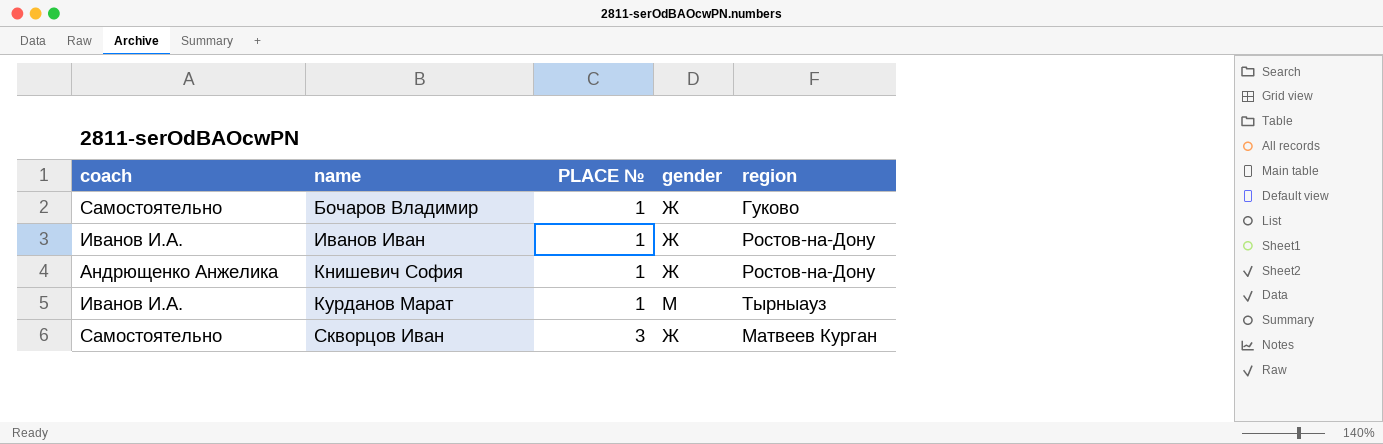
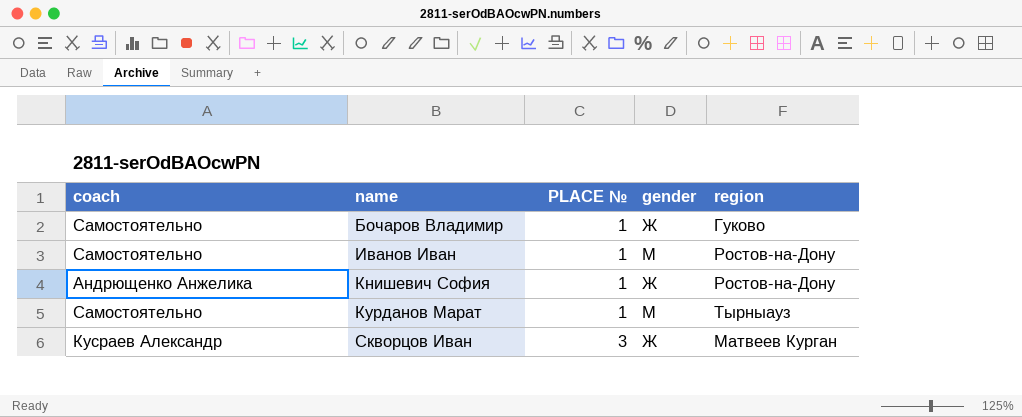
Иванов Иван | coach: Иванов И.А. -> Самостоятельно
Иванов Иван | gender: Ж -> М
Курданов Марат | coach: Иванов И.А. -> Самостоятельно
Скворцов Иван | coach: Самостоятельно -> Кусраев Александр

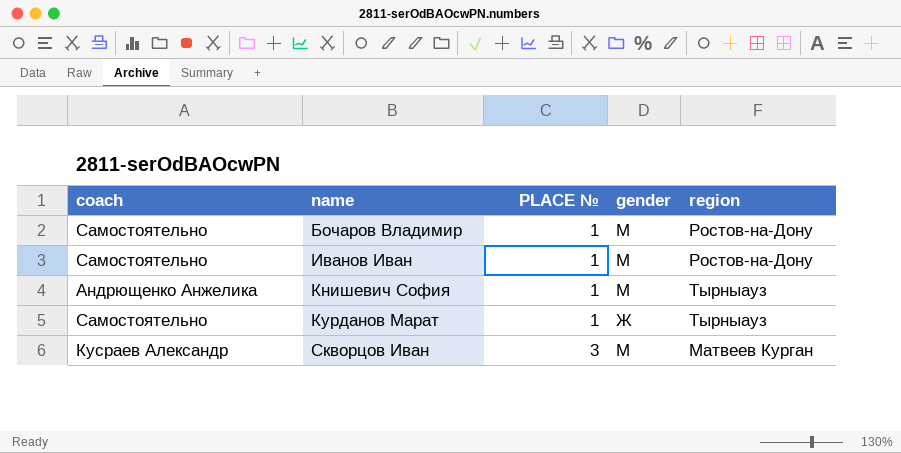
Бочаров Владимир | gender: Ж -> М
Бочаров Владимир | region: Гуково -> Ростов-на-Дону
Книшевич София | gender: Ж -> М
Книшевич София | region: Ростов-на-Дону -> Тырныауз
Курданов Марат | gender: М -> Ж
Скворцов Иван | gender: Ж -> М

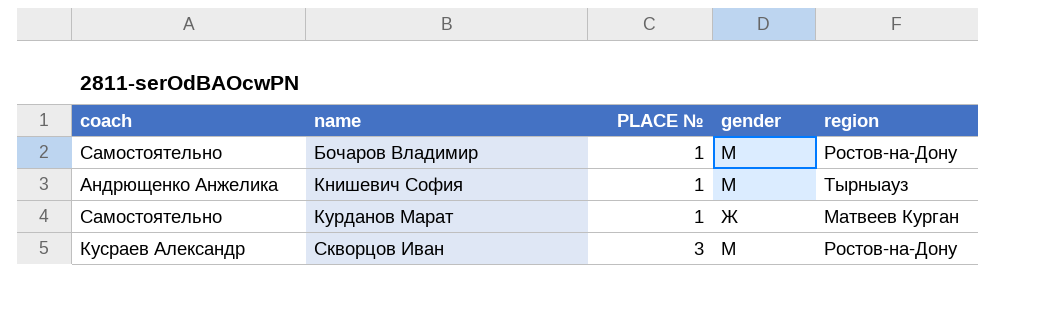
row Иванов Иван: Самостоятельно | 1 | М | Ростов-на-Дону -> none
Курданов Марат | region: Тырныауз -> Матвеев Курган
Скворцов Иван | region: Матвеев Курган -> Ростов-на-Дону

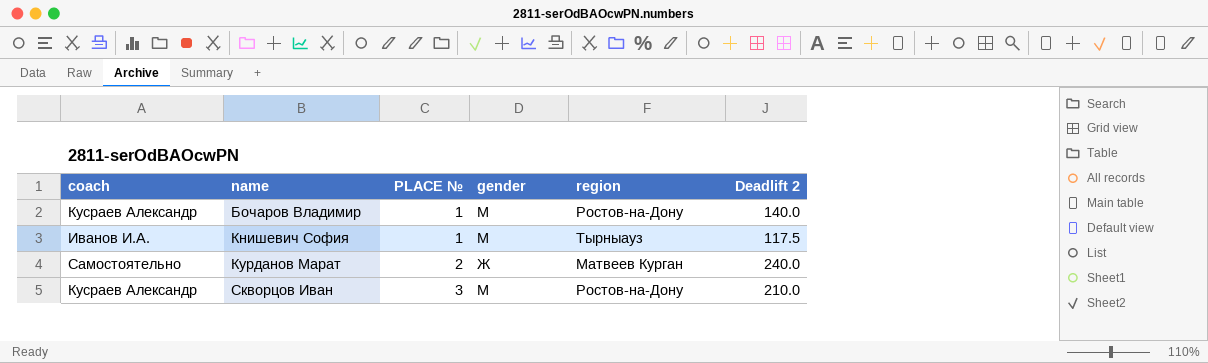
column Deadlift 2 | position: none -> 6
Бочаров Владимир | coach: Самостоятельно -> Кусраев Александр
Книшевич София | coach: Андрющенко Анжелика -> Иванов И.А.
Курданов Марат | PLACE №: 1 -> 2

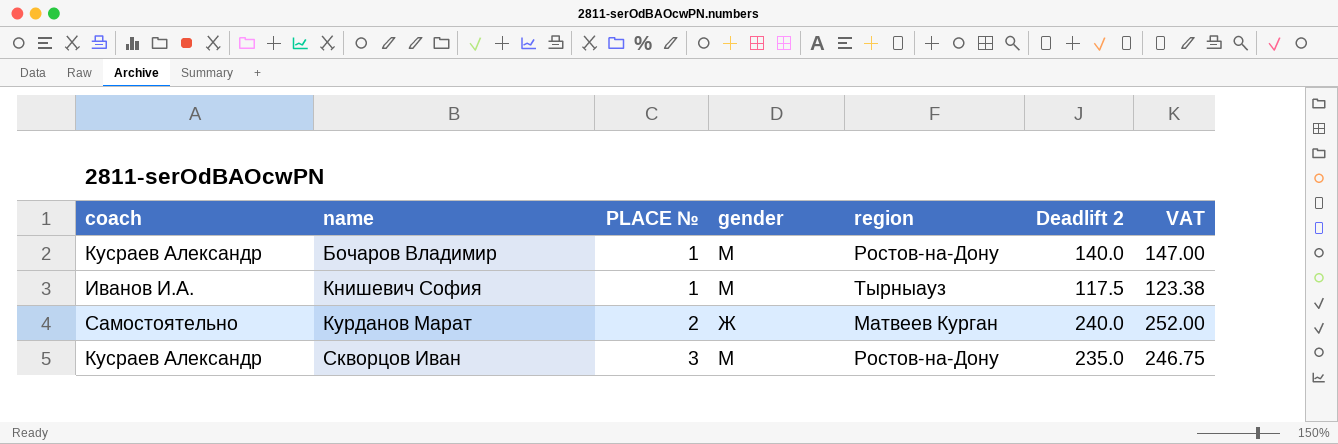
column VAT | formula: none -> [Deadlift 2] * 1.05
Скворцов Иван | Deadlift 2: 210.0 -> 235.0

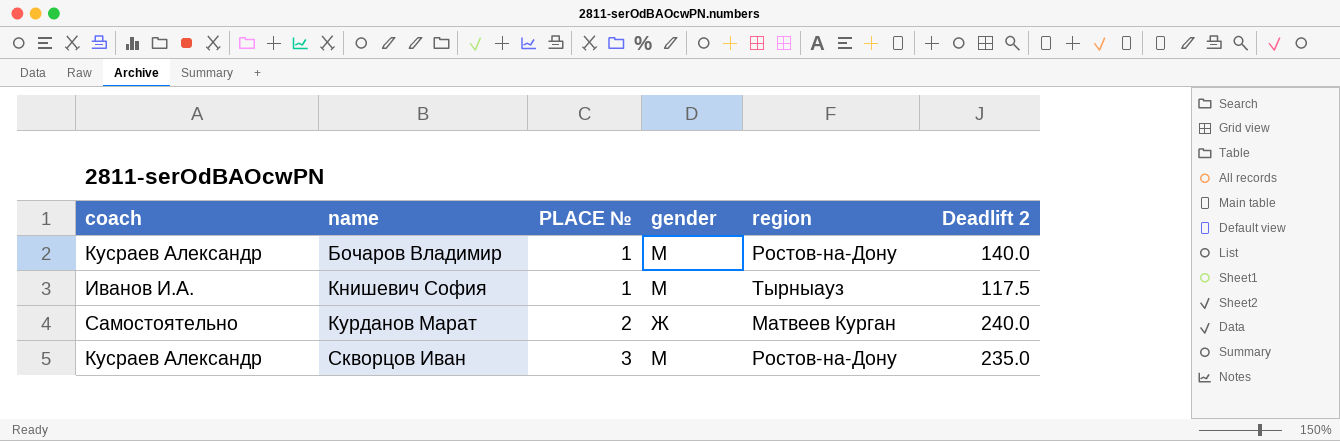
column VAT | formula: [Deadlift 2] * 1.05 -> none

